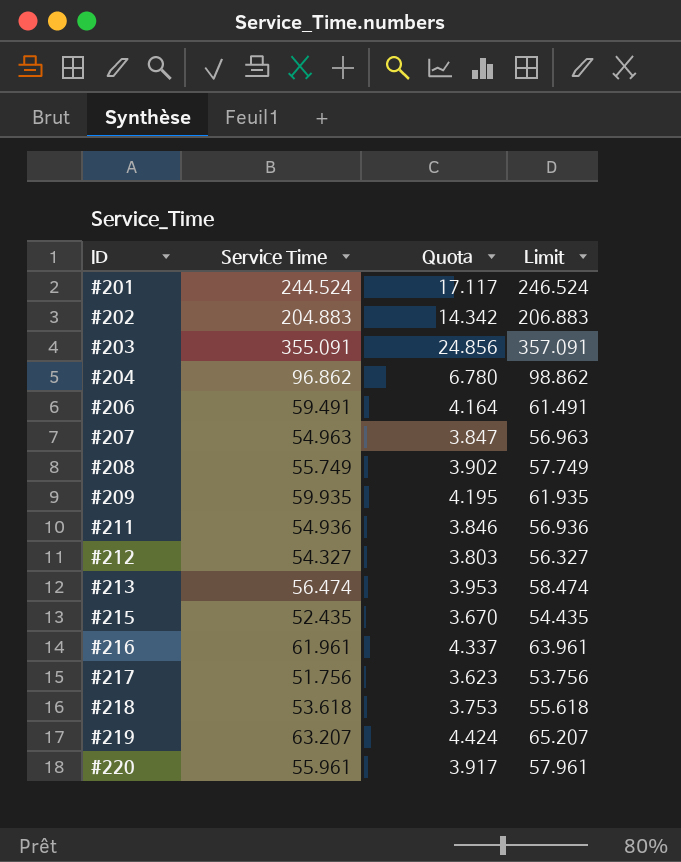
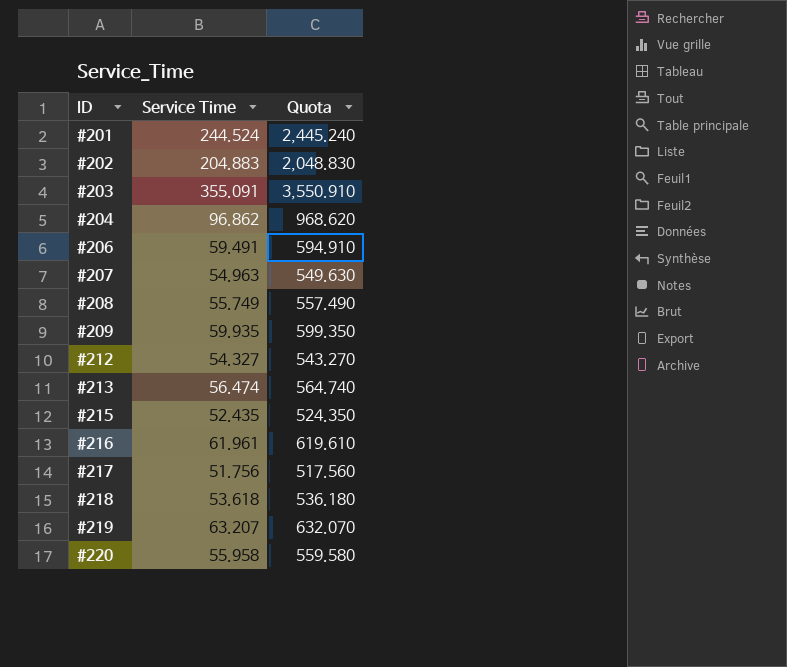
column Limit | formula: [Service Time] + 2 -> none
column Quota | formula: [Service Time] * 0.07 -> [Service Time] * 10
row #211: 54.936 | 3.846 | 56.936 -> none
#220 | Service Time: 55.961 -> 55.958

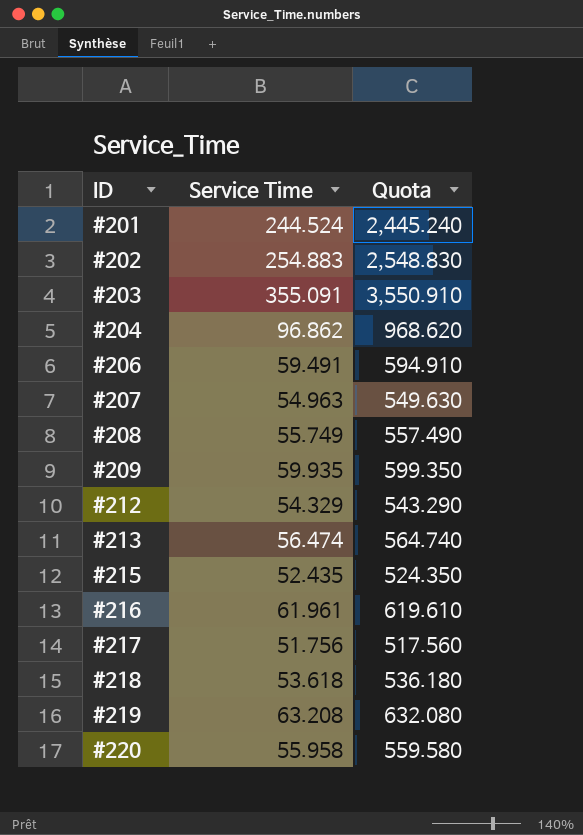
#202 | Service Time: 204.883 -> 254.883
#202 | Quota: 2,048.830 -> 2,548.830
#212 | Service Time: 54.327 -> 54.329
#212 | Quota: 543.270 -> 543.290
#219 | Service Time: 63.207 -> 63.208
#219 | Quota: 632.070 -> 632.080

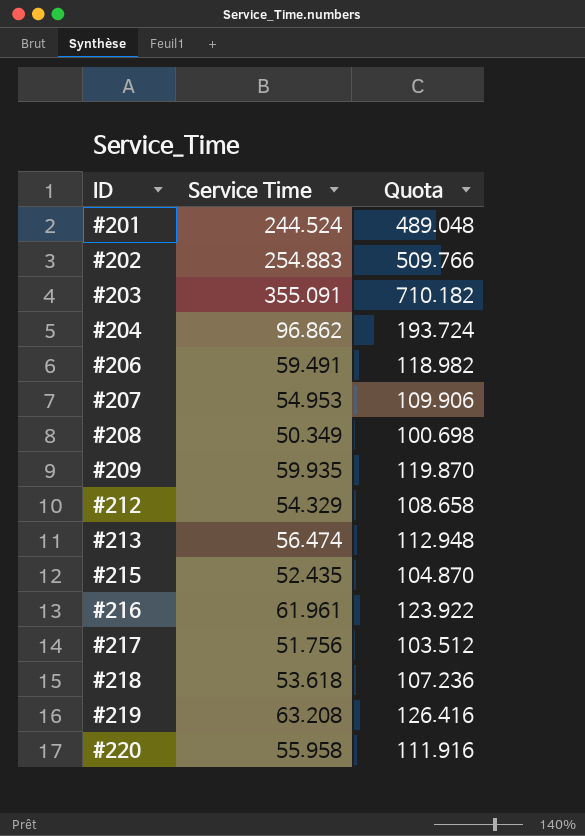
column Quota | formula: [Service Time] * 10 -> [Service Time] * 2
#207 | Service Time: 54.963 -> 54.953
#208 | Service Time: 55.749 -> 50.349

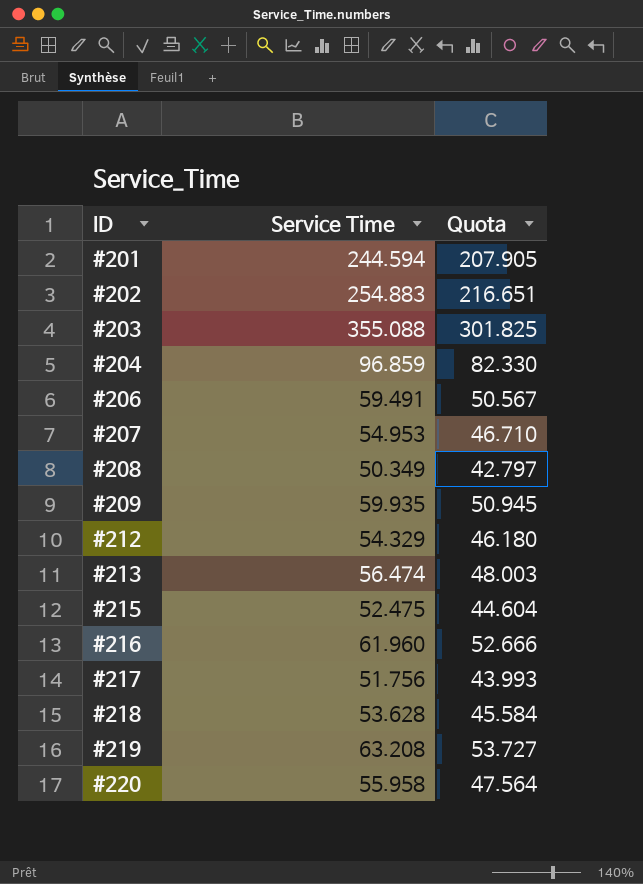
column Quota | formula: [Service Time] * 2 -> [Service Time] * 0.85
#201 | Service Time: 244.524 -> 244.594
#203 | Service Time: 355.091 -> 355.088
#204 | Service Time: 96.862 -> 96.859
#215 | Service Time: 52.435 -> 52.475
#216 | Service Time: 61.961 -> 61.960
#218 | Service Time: 53.618 -> 53.628

